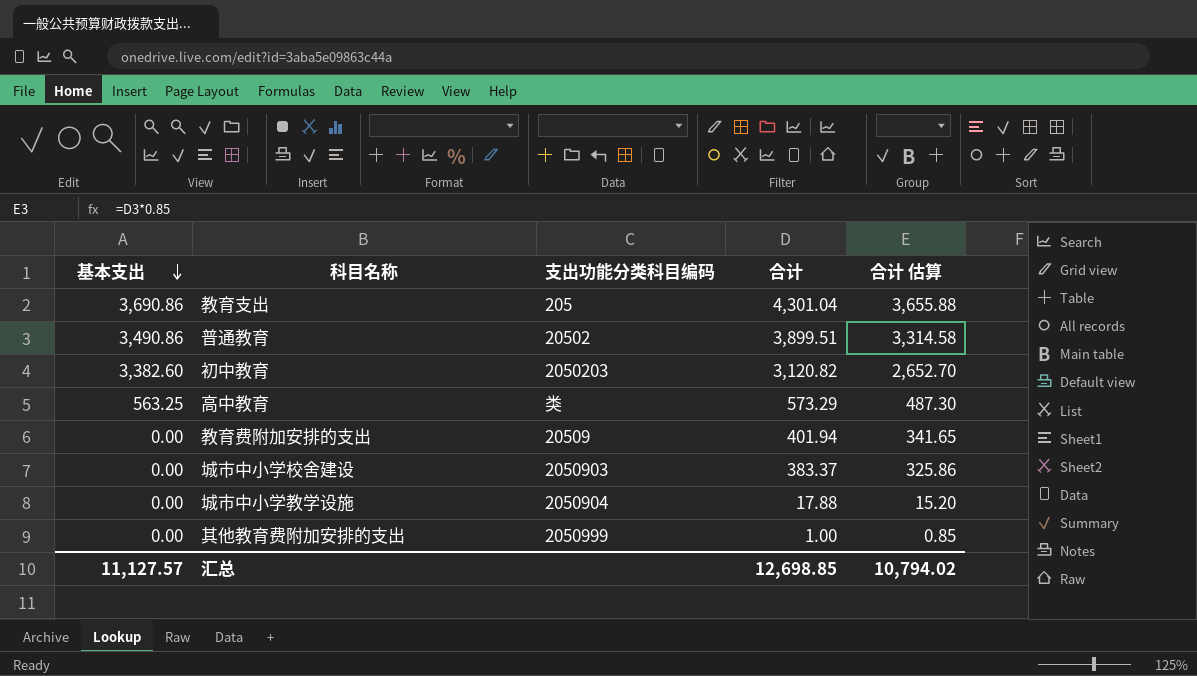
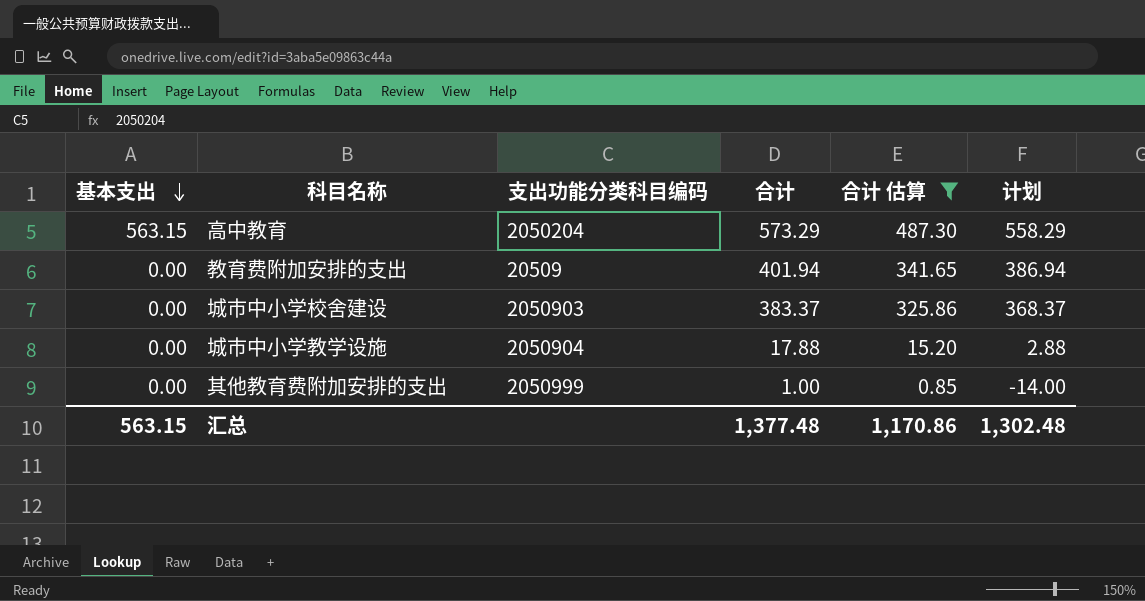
filter: none -> 合计 估算 <= 487.30
column 计划 | formula: none -> [合计] - 15
高中教育 | 基本支出: 563.25 -> 563.15
高中教育 | 支出功能分类科目编码: 类 -> 2050204
汇总 | 基本支出: 11,127.57 -> 563.15
汇总 | 合计: 12,698.85 -> 1,377.48
汇总 | 合计 估算: 10,794.02 -> 1,170.86

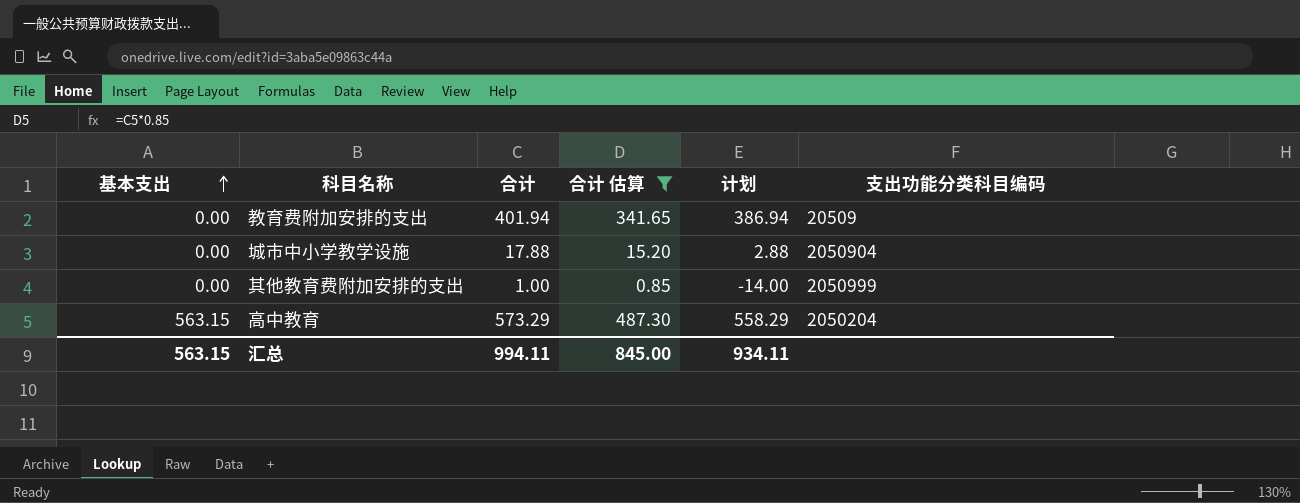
row order: 基本支出 descending -> 基本支出 ascending
column 支出功能分类科目编码 | position: 3 -> 6
row 城市中小学校舍建设: 0.00 | 2050903 | 383.37 | 325.86 | 368.37 -> none
汇总 | 合计: 1,377.48 -> 994.11
汇总 | 合计 估算: 1,170.86 -> 845.00
汇总 | 计划: 1,302.48 -> 934.11

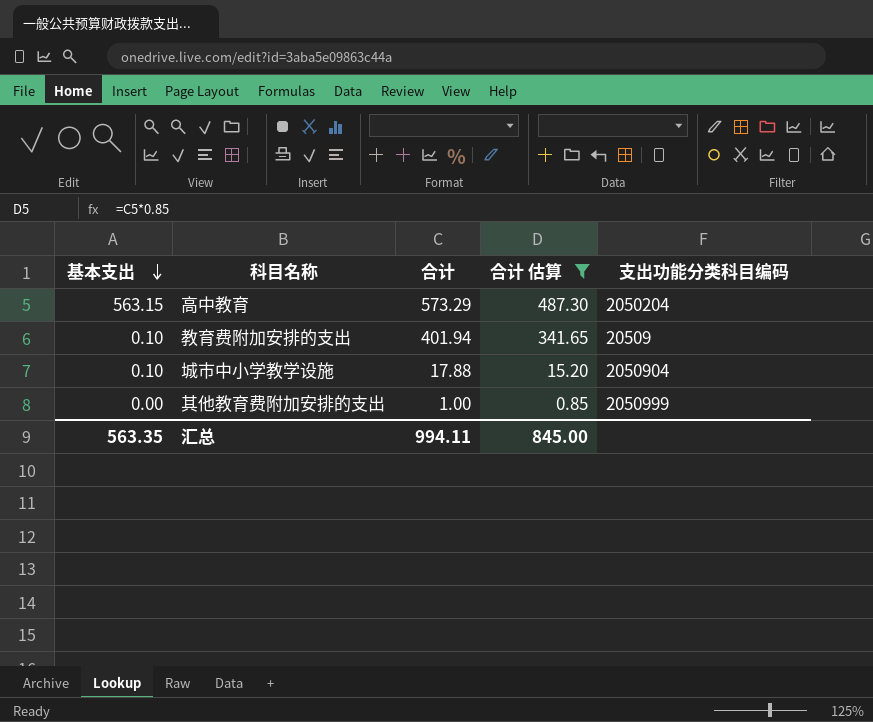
row order: 基本支出 ascending -> 基本支出 descending
column 计划 | formula: [合计] - 15 -> none
教育费附加安排的支出 | 基本支出: 0.00 -> 0.10
城市中小学教学设施 | 基本支出: 0.00 -> 0.10
汇总 | 基本支出: 563.15 -> 563.35

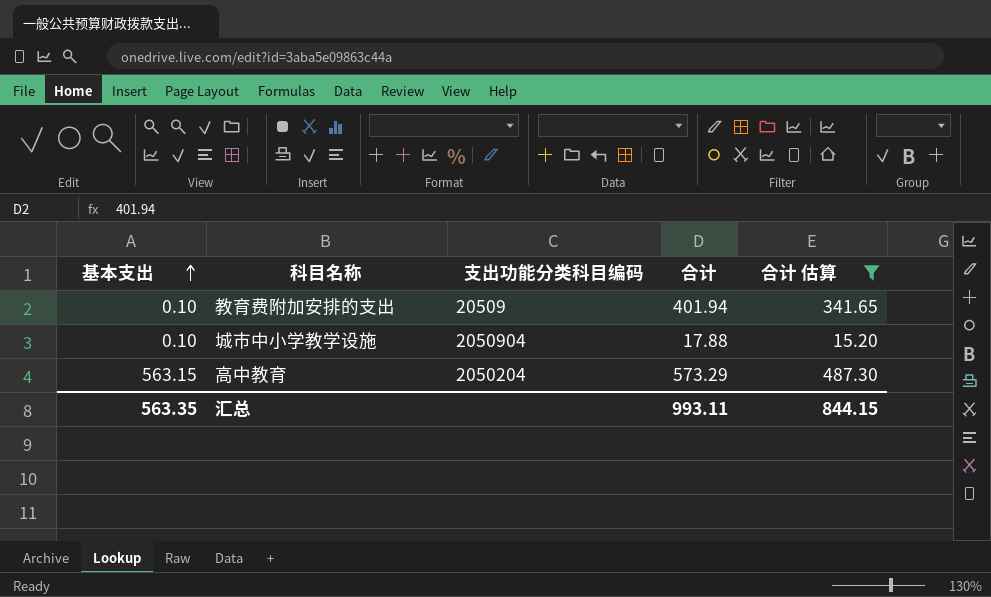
row order: 基本支出 descending -> 基本支出 ascending
column 支出功能分类科目编码 | position: 5 -> 3
row 其他教育费附加安排的支出: 0.00 | 1.00 | 0.85 | 2050999 -> none
汇总 | 合计: 994.11 -> 993.11
汇总 | 合计 估算: 845.00 -> 844.15

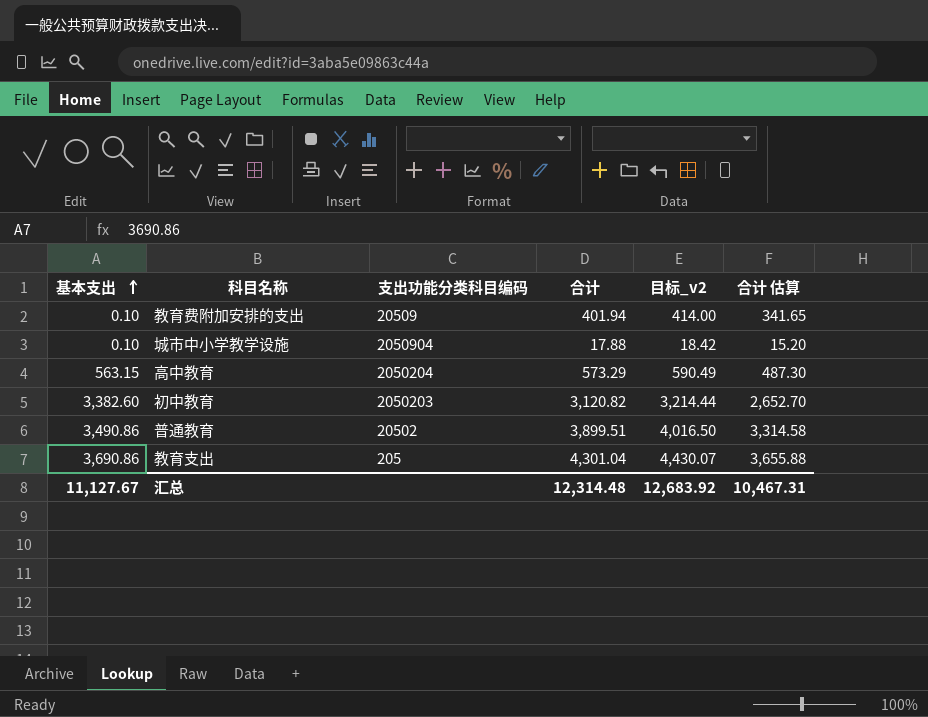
filter: 合计 估算 <= 487.30 -> none
column 目标_v2 | formula: none -> [合计] * 1.03
汇总 | 基本支出: 563.35 -> 11,127.67
汇总 | 合计: 993.11 -> 12,314.48
汇总 | 合计 估算: 844.15 -> 10,467.31

